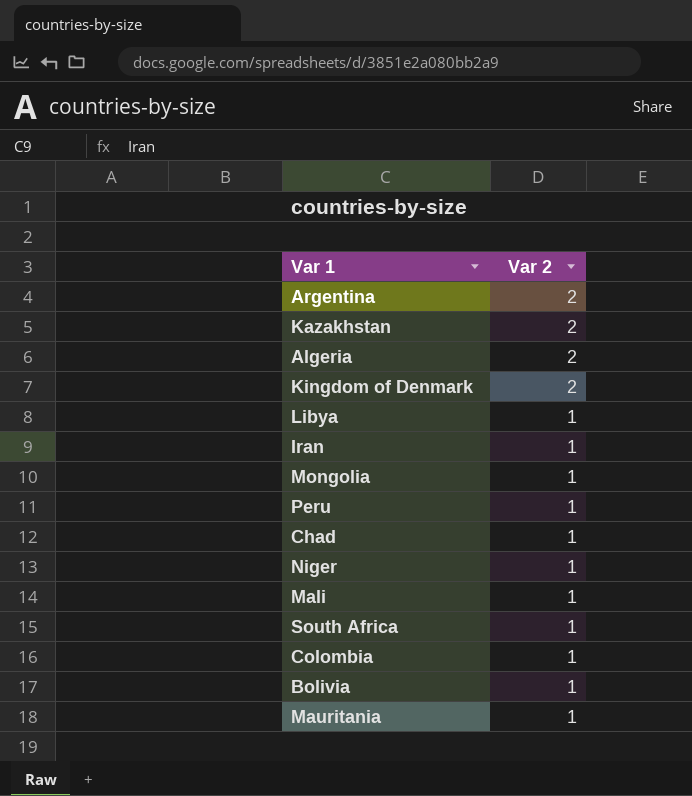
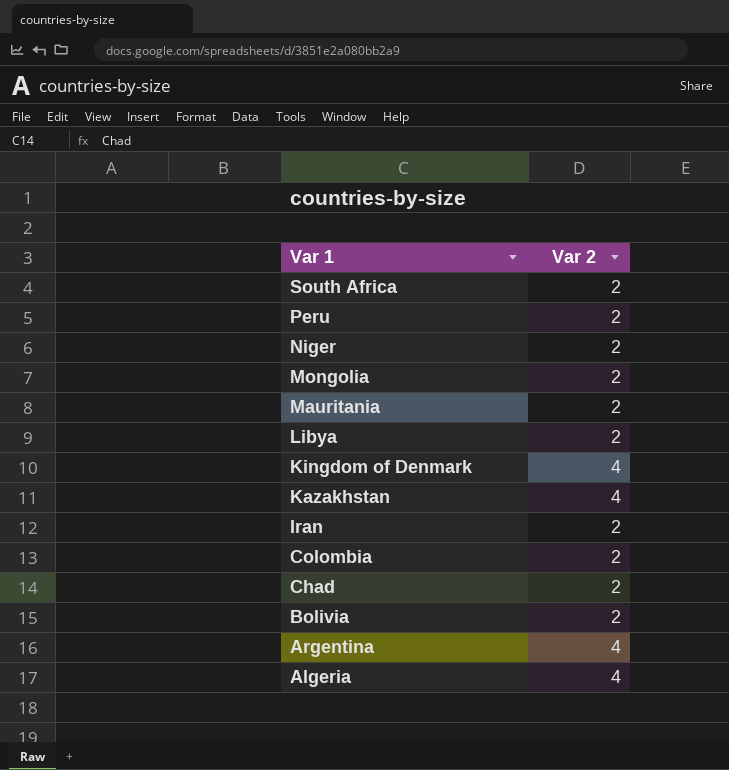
row order: Var 2 descending -> Var 1 descending
row Mali: 1 -> none
South Africa | Var 2: 1 -> 2
Peru | Var 2: 1 -> 2
Niger | Var 2: 1 -> 2
Mongolia | Var 2: 1 -> 2
Mauritania | Var 2: 1 -> 2
Libya | Var 2: 1 -> 2
Kingdom of Denmark | Var 2: 2 -> 4
Kazakhstan | Var 2: 2 -> 4
Iran | Var 2: 1 -> 2
Colombia | Var 2: 1 -> 2
Chad | Var 2: 1 -> 2
Bolivia | Var 2: 1 -> 2
Argentina | Var 2: 2 -> 4
Algeria | Var 2: 2 -> 4

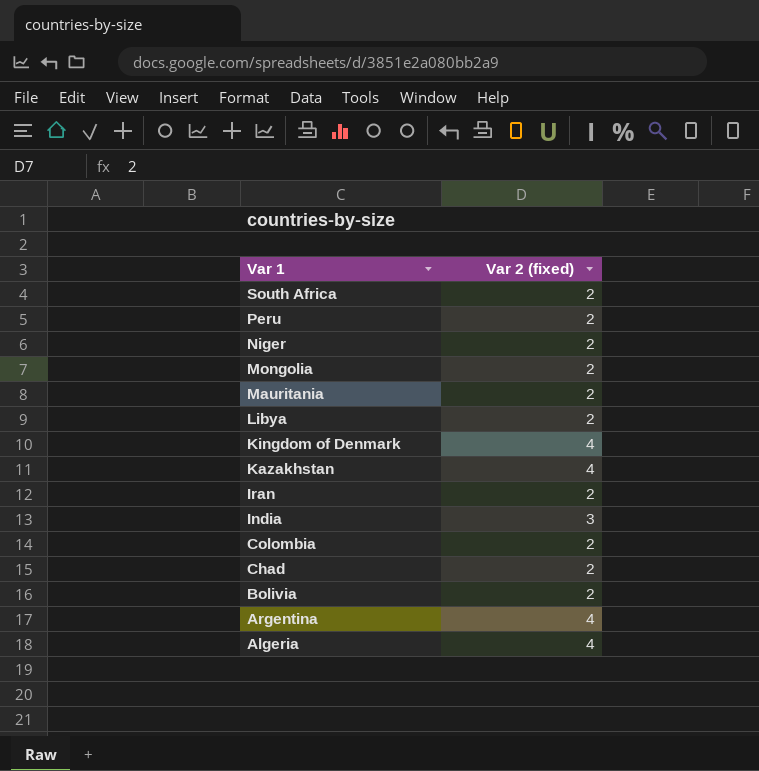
column name: Var 2 -> Var 2 (fixed)
row India: none -> 3

